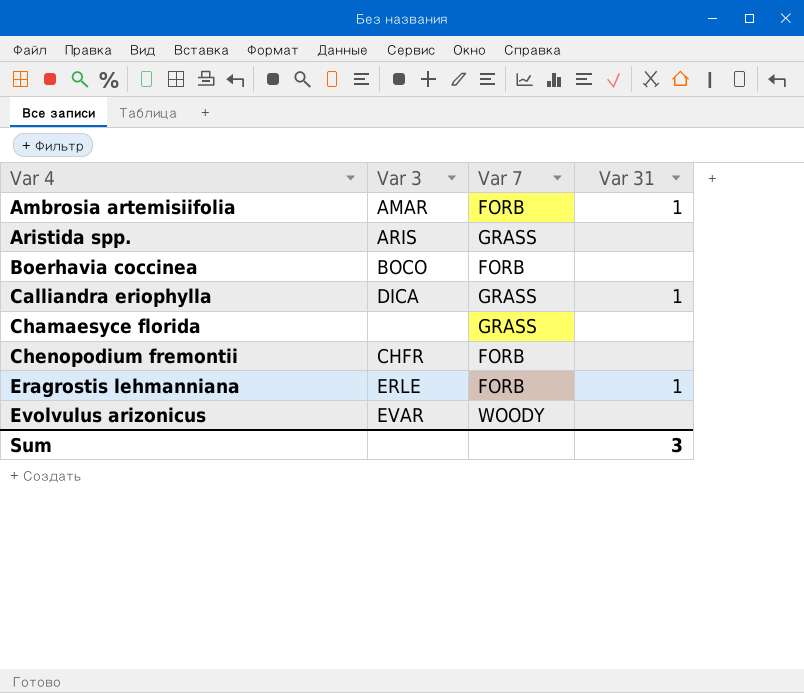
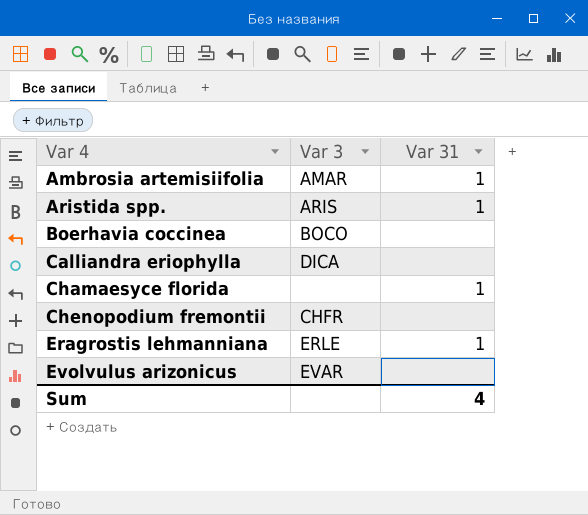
column Var 7 | position: 3 -> none
Aristida spp. | Var 31: none -> 1
Calliandra eriophylla | Var 31: 1 -> none
Chamaesyce florida | Var 31: none -> 1
Sum | Var 31: 3 -> 4

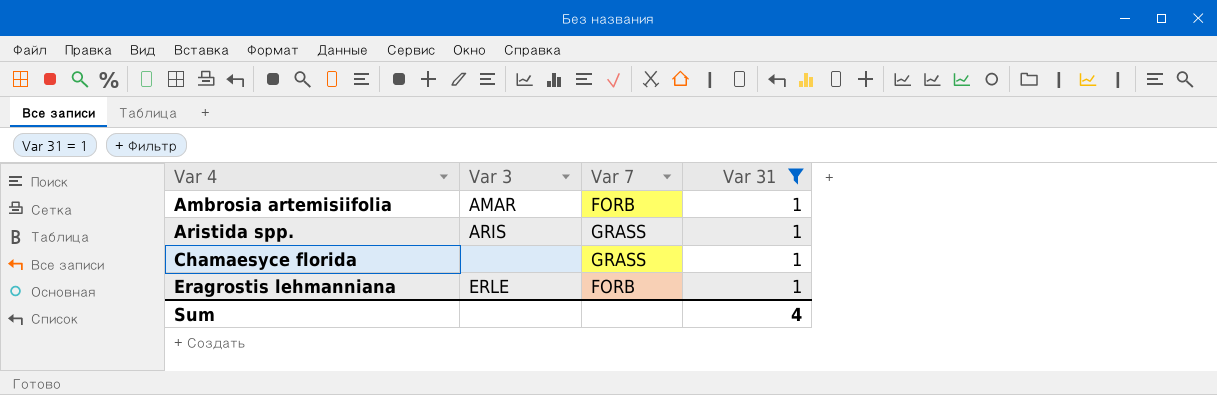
filter: none -> Var 31 = 1
column Var 7 | position: none -> 3

